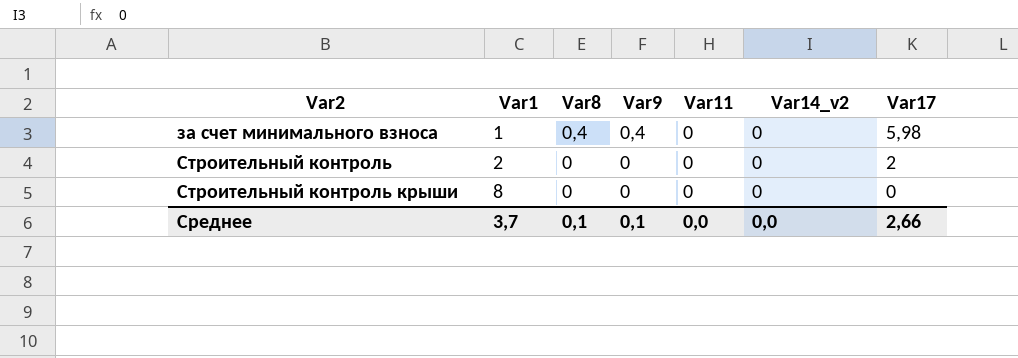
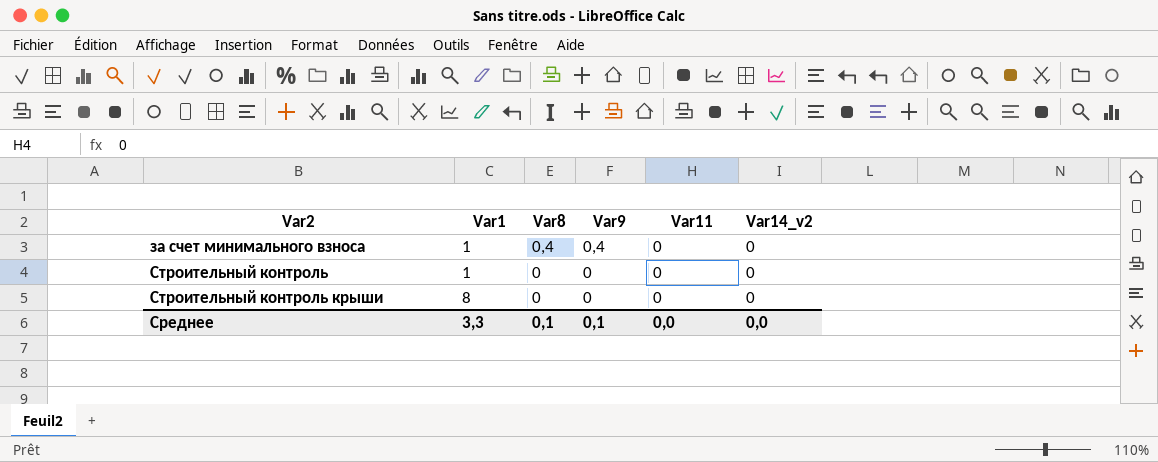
column Var17 | position: 7 -> none
Строительный контроль | Var1: 2 -> 1
Среднее | Var1: 3,7 -> 3,3

